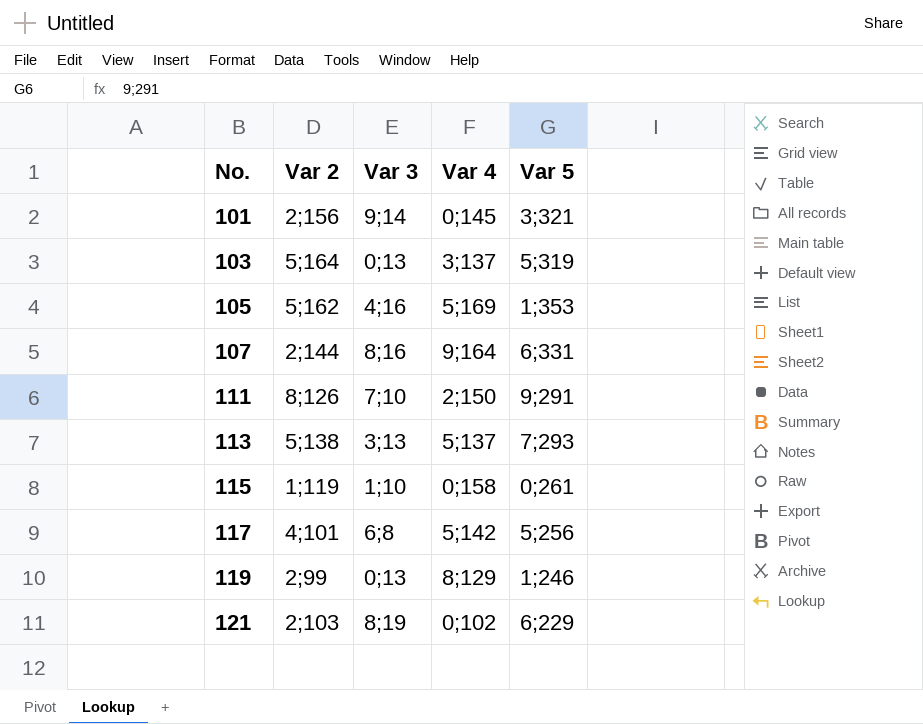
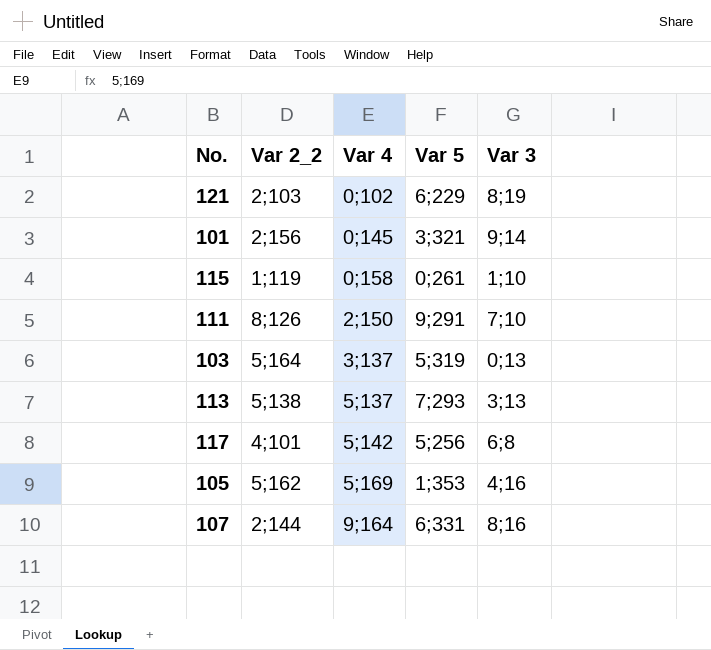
row order: No. ascending -> Var 4 ascending
column name: Var 2 -> Var 2_2
column Var 3 | position: 3 -> 5
row 119: 2;99 | 0;13 | 8;129 | 1;246 -> none

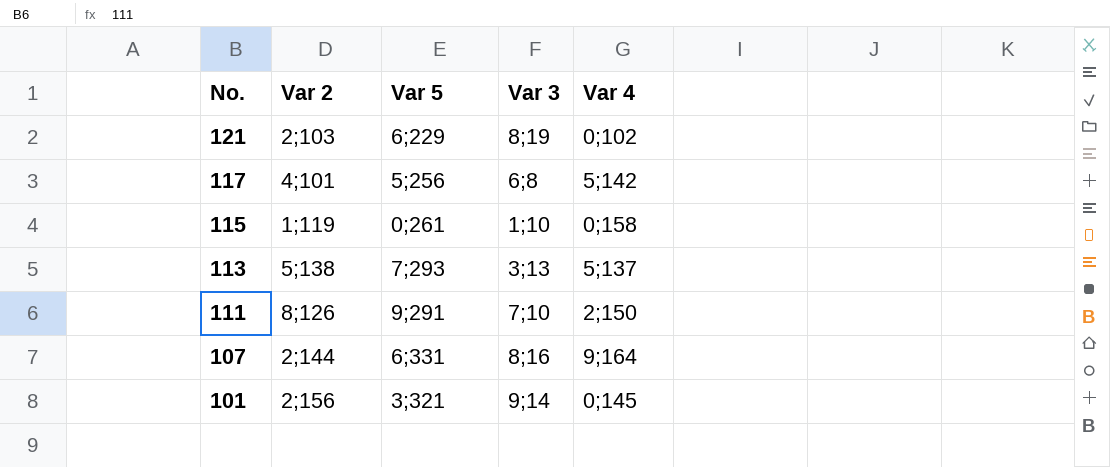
row order: Var 4 ascending -> No. descending
column name: Var 2_2 -> Var 2
column Var 4 | position: 3 -> 5
row 103: 5;164 | 3;137 | 5;319 | 0;13 -> none
row 105: 5;162 | 5;169 | 1;353 | 4;16 -> none

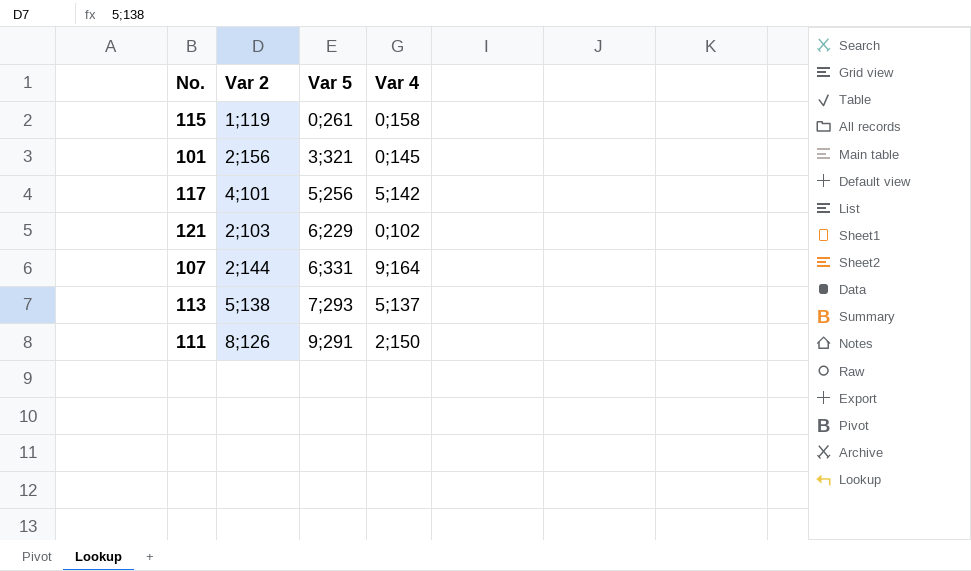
row order: No. descending -> Var 5 ascending
column Var 3 | position: 4 -> none

